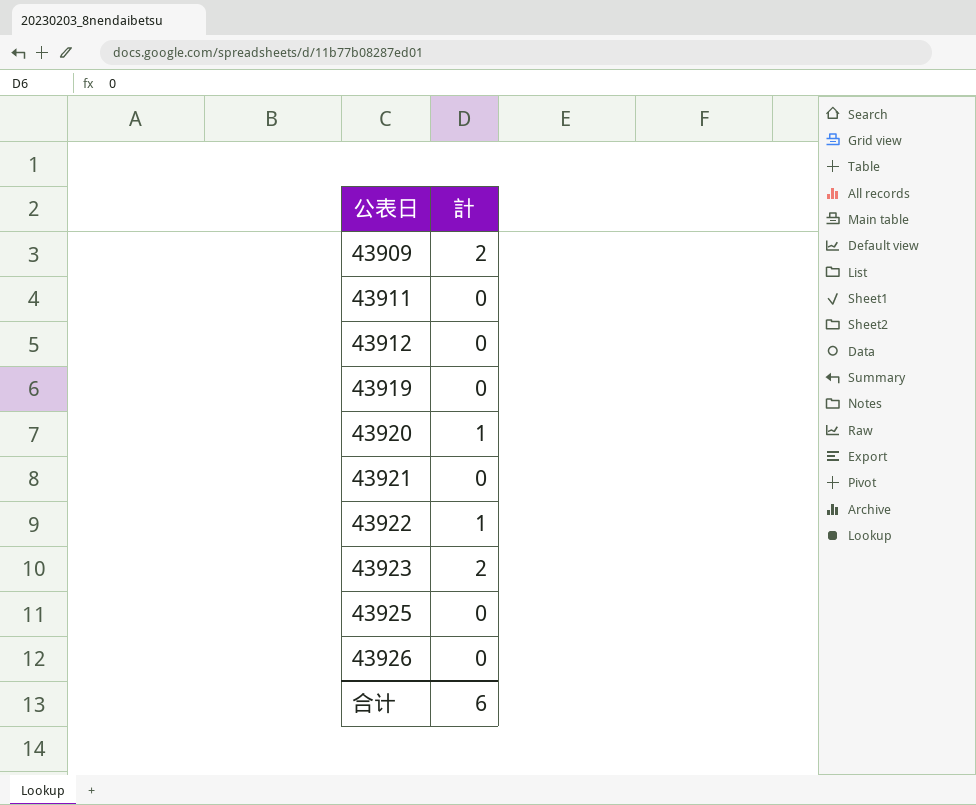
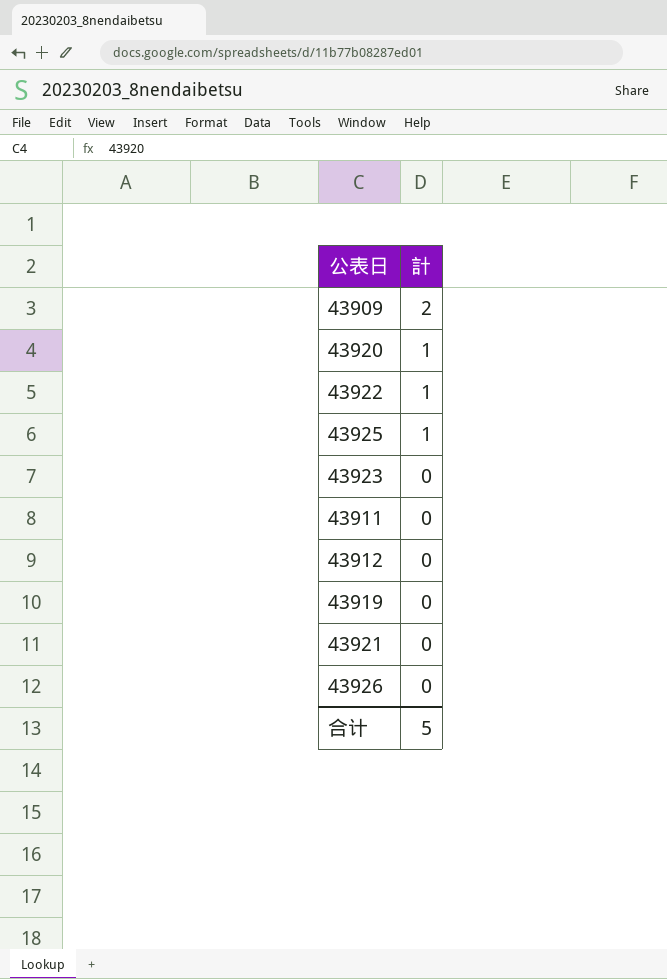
row order: 公表日 ascending -> 計 descending
43925 | 計: 0 -> 1
43923 | 計: 2 -> 0
合计 | 計: 6 -> 5

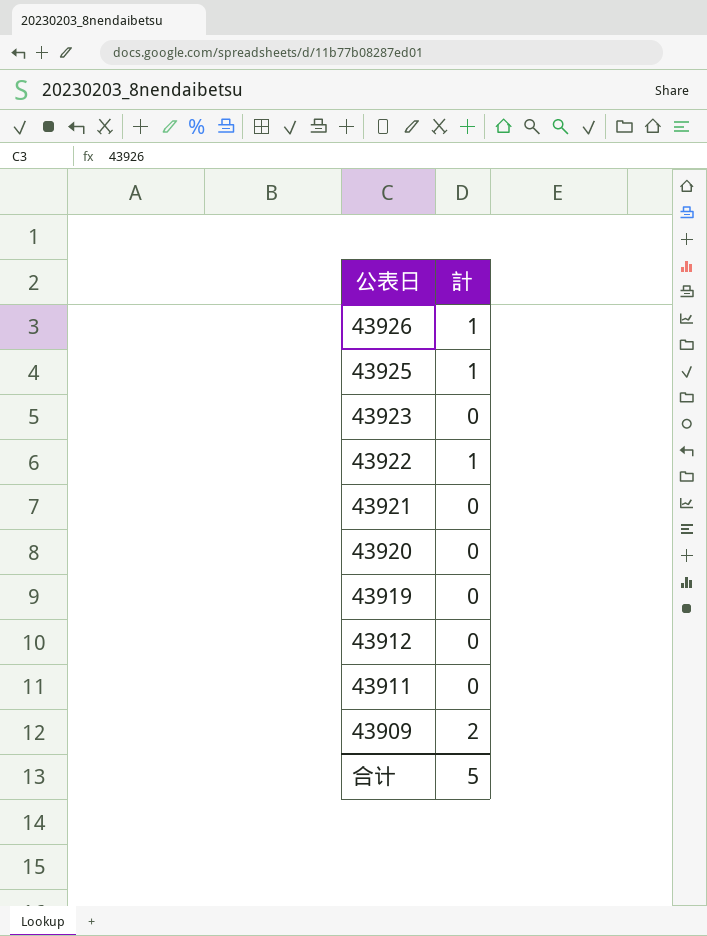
row order: 計 descending -> 公表日 descending
43926 | 計: 0 -> 1
43920 | 計: 1 -> 0

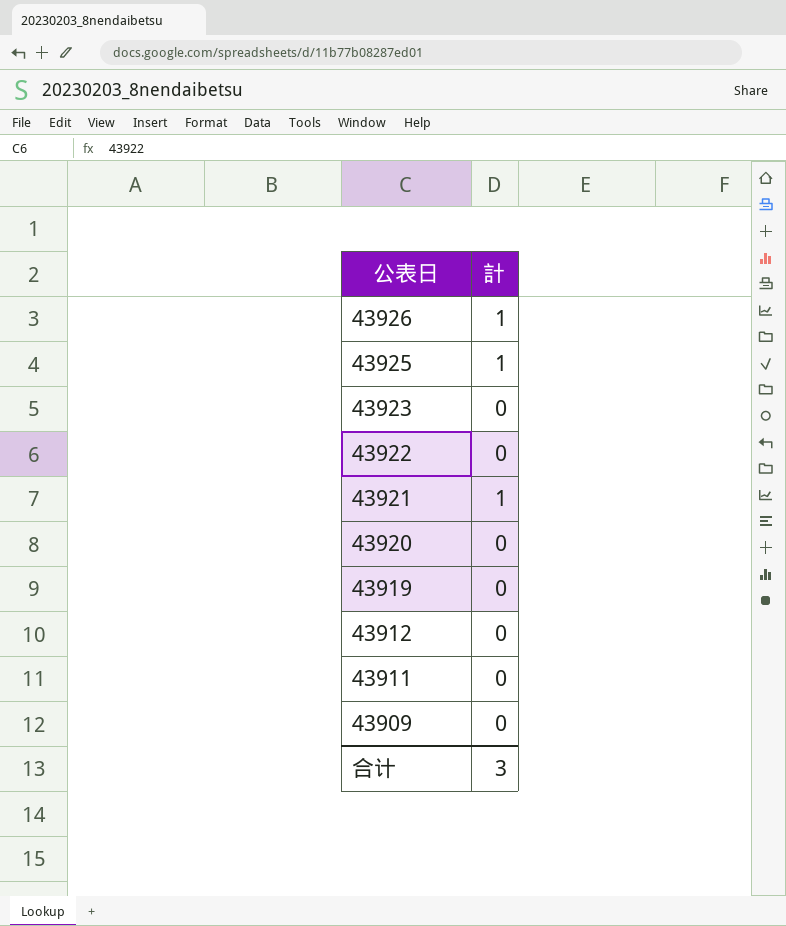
43922 | 計: 1 -> 0
43921 | 計: 0 -> 1
43909 | 計: 2 -> 0
合计 | 計: 5 -> 3

